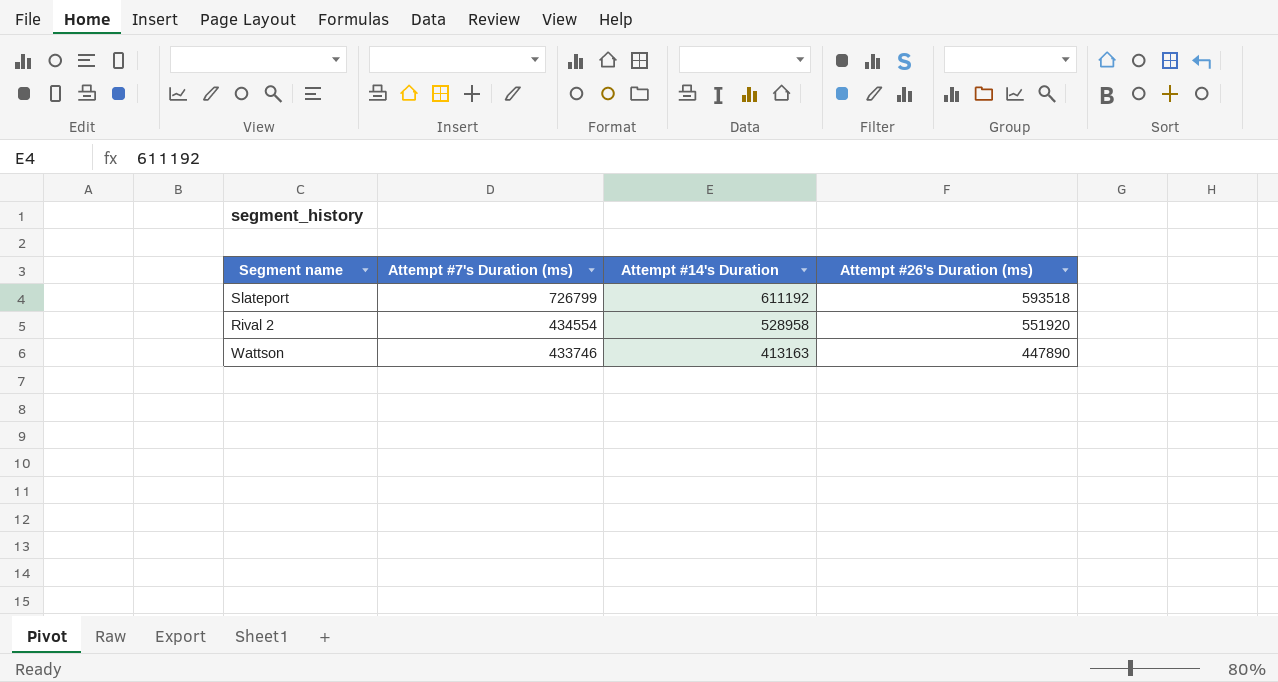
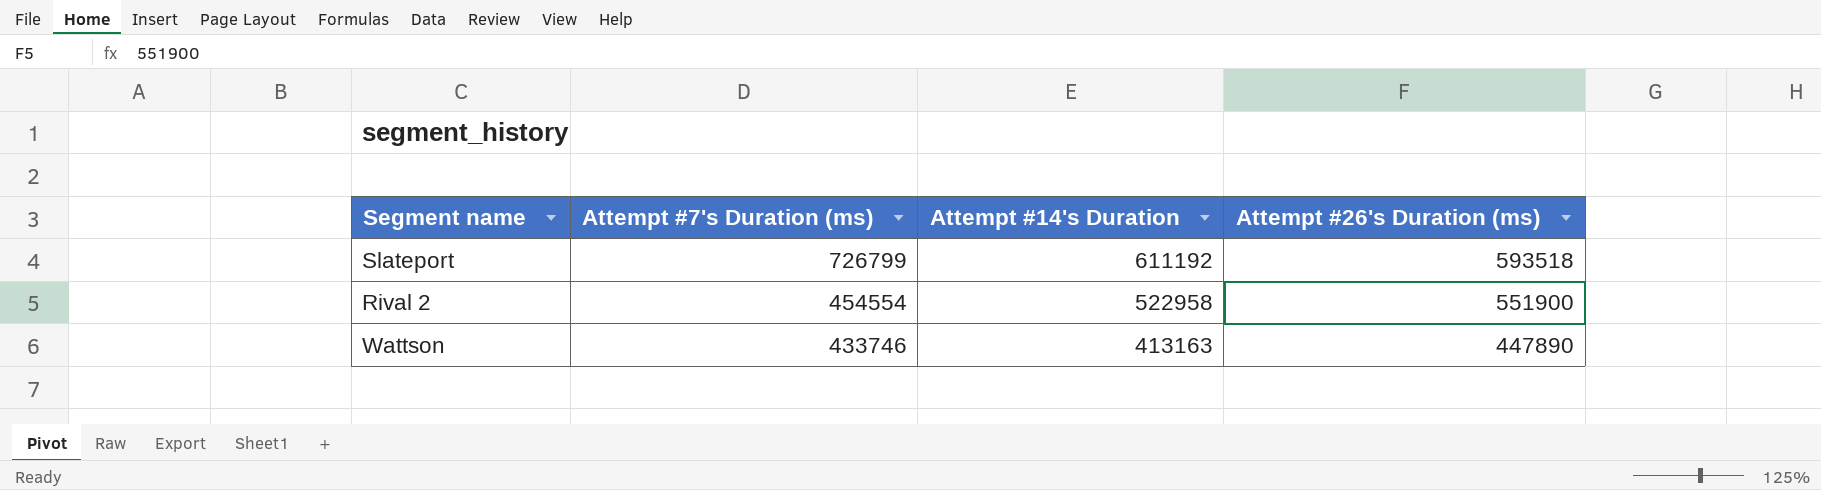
Rival 2 | Attempt #7's Duration (ms): 434554 -> 454554
Rival 2 | Attempt #14's Duration: 528958 -> 522958
Rival 2 | Attempt #26's Duration (ms): 551920 -> 551900

